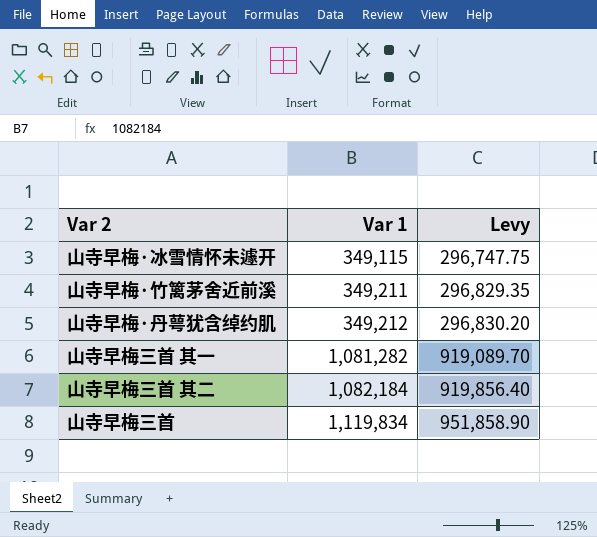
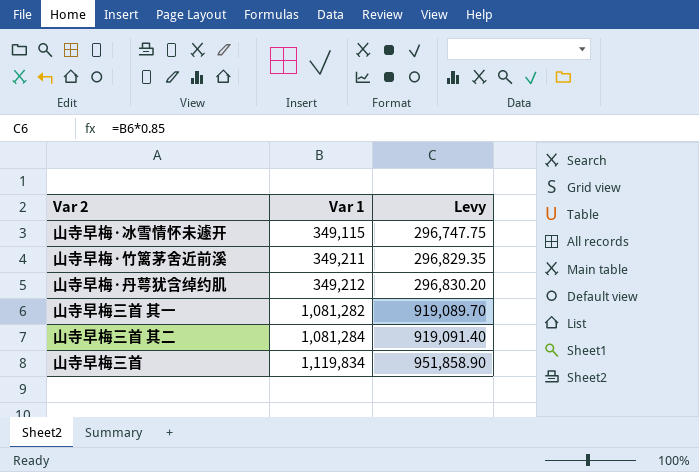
山寺早梅三首 其二 | Var 1: 1,082,184 -> 1,081,284
山寺早梅三首 其二 | Levy: 919,856.40 -> 919,091.40

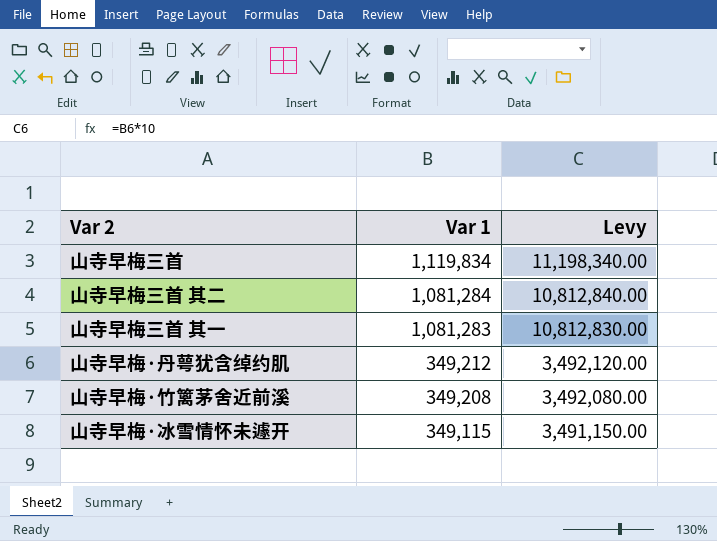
row order: Var 1 ascending -> Var 1 descending
column Levy | formula: [Var 1] * 0.85 -> [Var 1] * 10
山寺早梅三首 其一 | Var 1: 1,081,282 -> 1,081,283
山寺早梅·竹篱茅舍近前溪 | Var 1: 349,211 -> 349,208

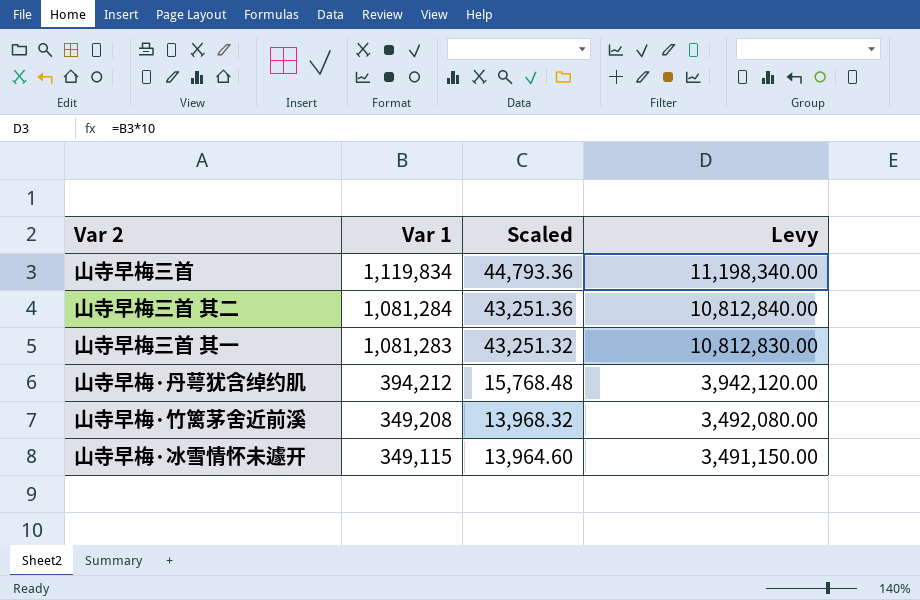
column Scaled | formula: none -> [Var 1] * 0.04
山寺早梅·丹萼犹含绰约肌 | Var 1: 349,212 -> 394,212
山寺早梅·丹萼犹含绰约肌 | Levy: 3,492,120.00 -> 3,942,120.00

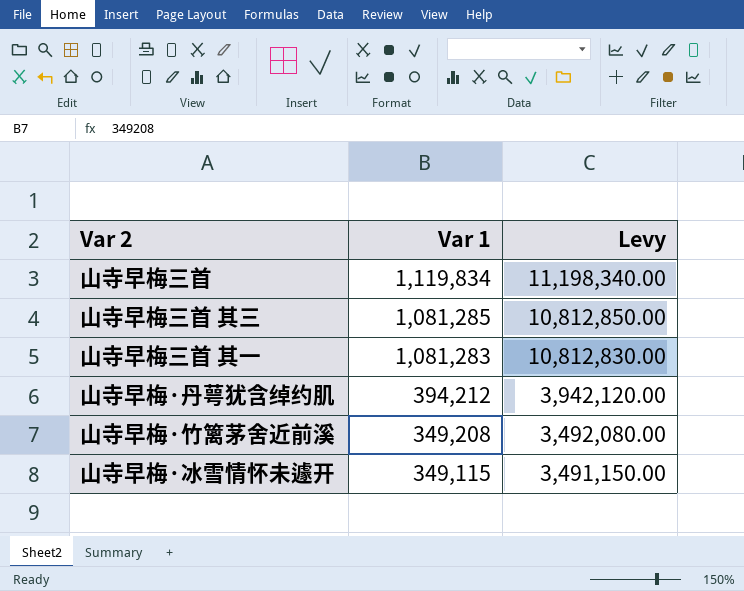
column Scaled | formula: [Var 1] * 0.04 -> none
row 山寺早梅三首 其二: 1,081,284 | 43,251.36 | 10,812,840.00 -> none
row 山寺早梅三首 其三: none -> 1,081,285 | 10,812,850.00

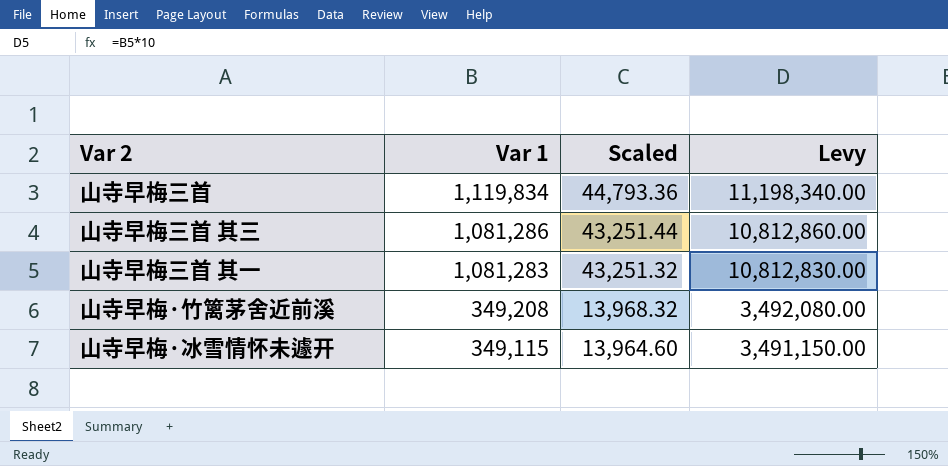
column Scaled | formula: none -> [Var 1] * 0.04
row 山寺早梅·丹萼犹含绰约肌: 394,212 | 3,942,120.00 -> none
山寺早梅三首 其三 | Var 1: 1,081,285 -> 1,081,286
山寺早梅三首 其三 | Levy: 10,812,850.00 -> 10,812,860.00

